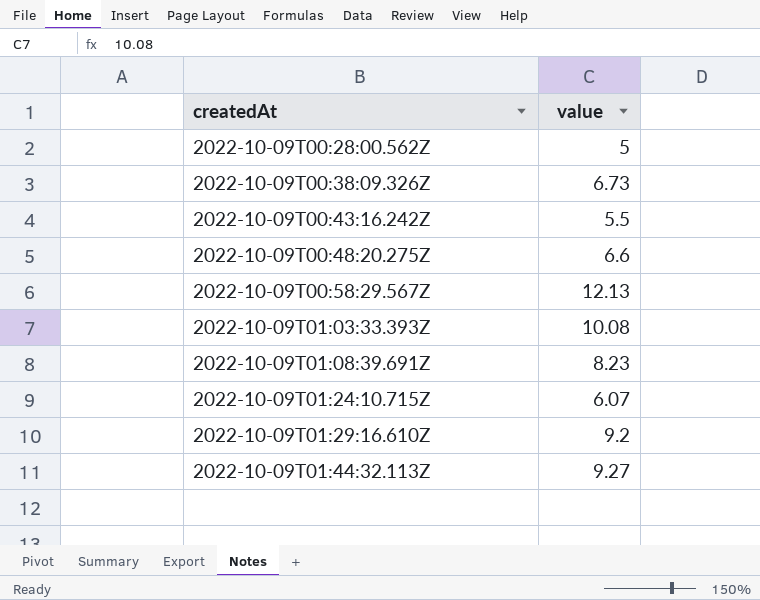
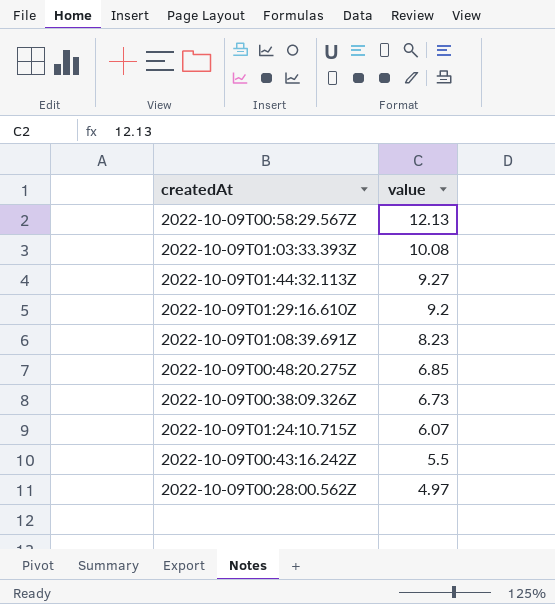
row order: createdAt ascending -> value descending
2022-10-09T00:48:20.275Z | value: 6.6 -> 6.85
2022-10-09T00:28:00.562Z | value: 5 -> 4.97

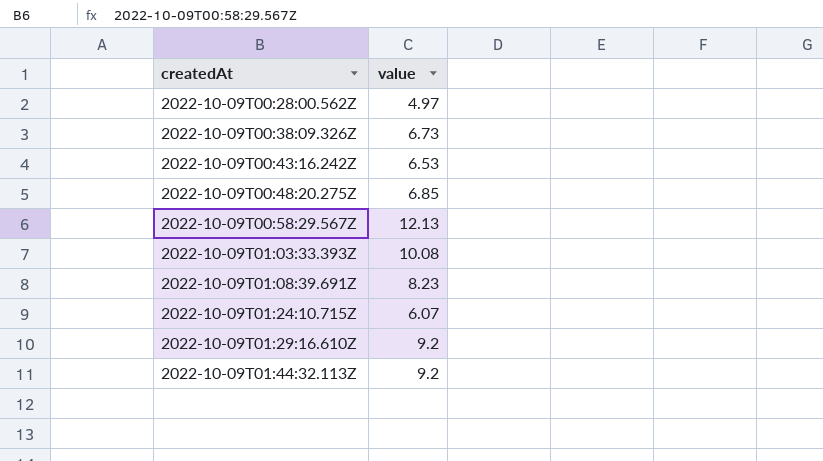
row order: value descending -> createdAt ascending
2022-10-09T00:43:16.242Z | value: 5.5 -> 6.53
2022-10-09T01:44:32.113Z | value: 9.27 -> 9.2

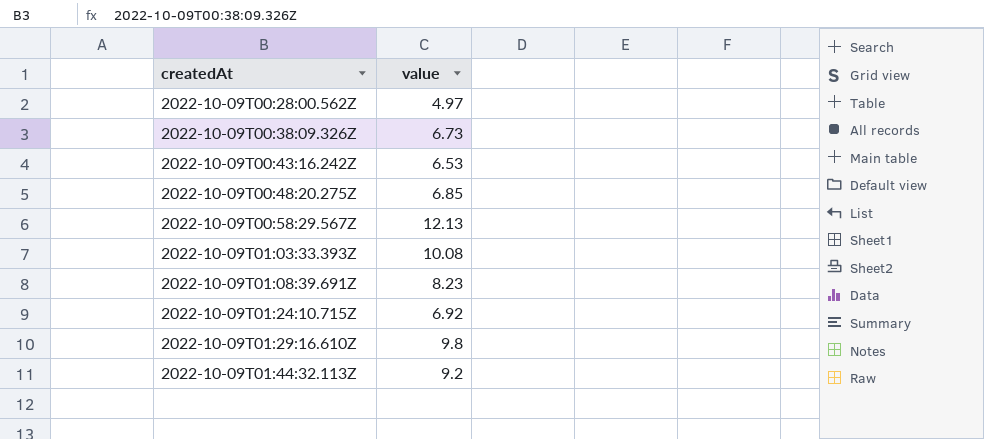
2022-10-09T01:24:10.715Z | value: 6.07 -> 6.92
2022-10-09T01:29:16.610Z | value: 9.2 -> 9.8

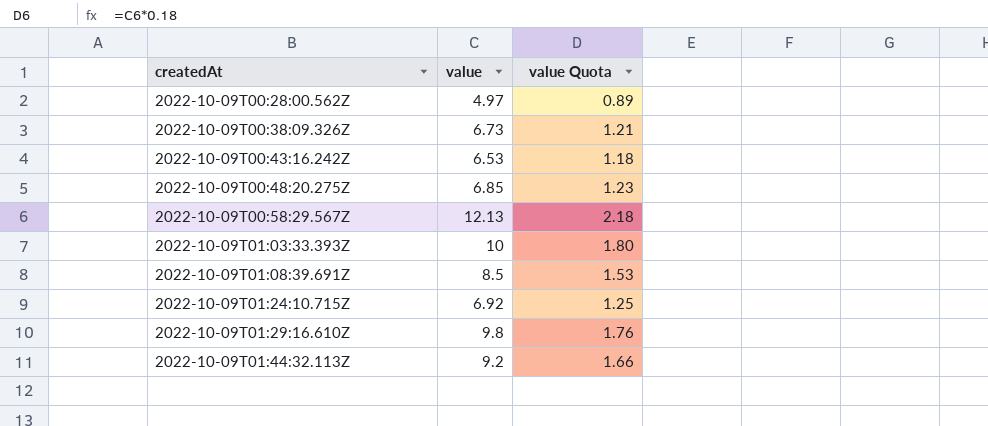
column value Quota | formula: none -> [value] * 0.18
2022-10-09T01:03:33.393Z | value: 10.08 -> 10
2022-10-09T01:08:39.691Z | value: 8.23 -> 8.5

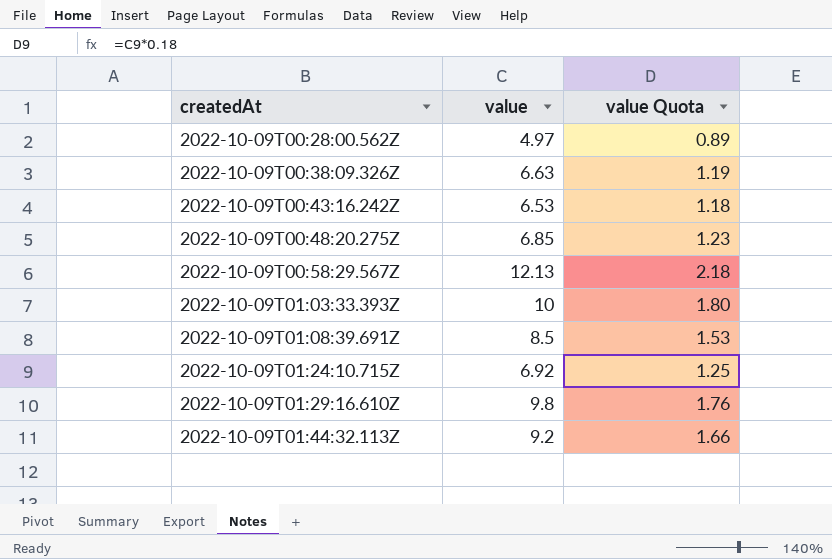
2022-10-09T00:38:09.326Z | value: 6.73 -> 6.63
2022-10-09T00:38:09.326Z | value Quota: 1.21 -> 1.19

